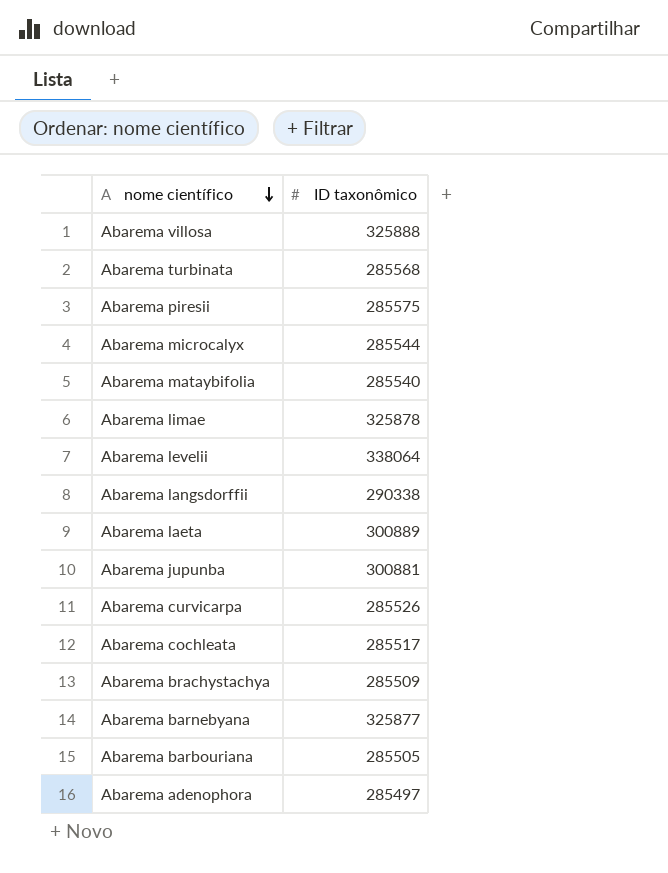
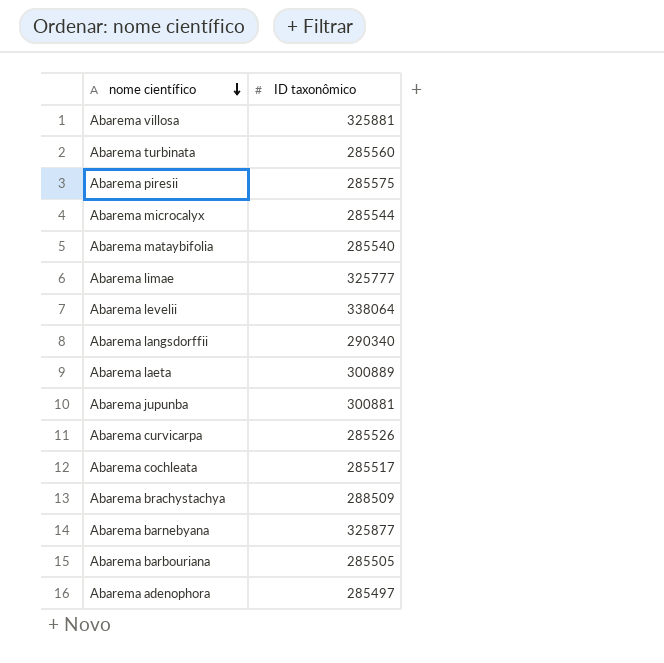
Abarema villosa | ID taxonômico: 325888 -> 325881
Abarema turbinata | ID taxonômico: 285568 -> 285560
Abarema limae | ID taxonômico: 325878 -> 325777
Abarema langsdorffii | ID taxonômico: 290338 -> 290340
Abarema brachystachya | ID taxonômico: 285509 -> 288509

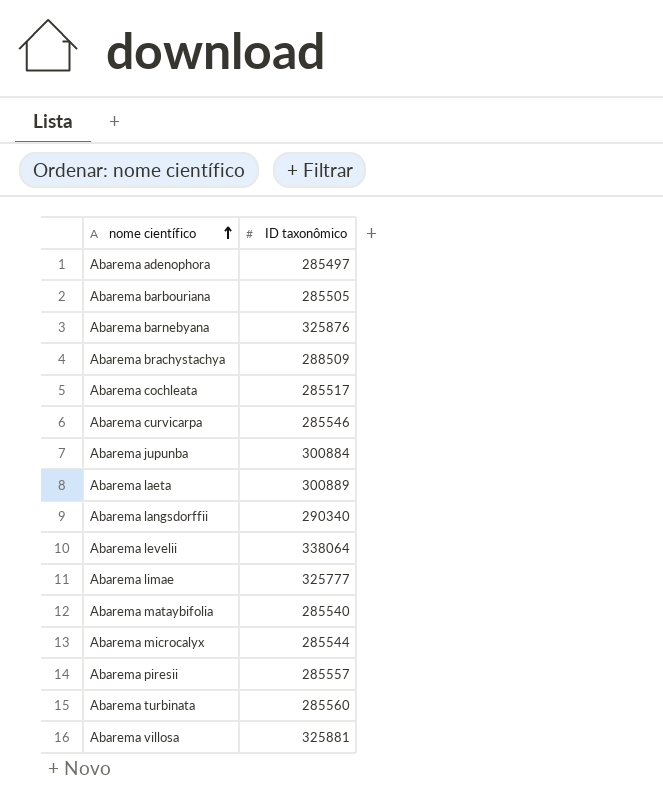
row order: nome científico descending -> nome científico ascending
Abarema barnebyana | ID taxonômico: 325877 -> 325876
Abarema curvicarpa | ID taxonômico: 285526 -> 285546
Abarema jupunba | ID taxonômico: 300881 -> 300884
Abarema piresii | ID taxonômico: 285575 -> 285557

